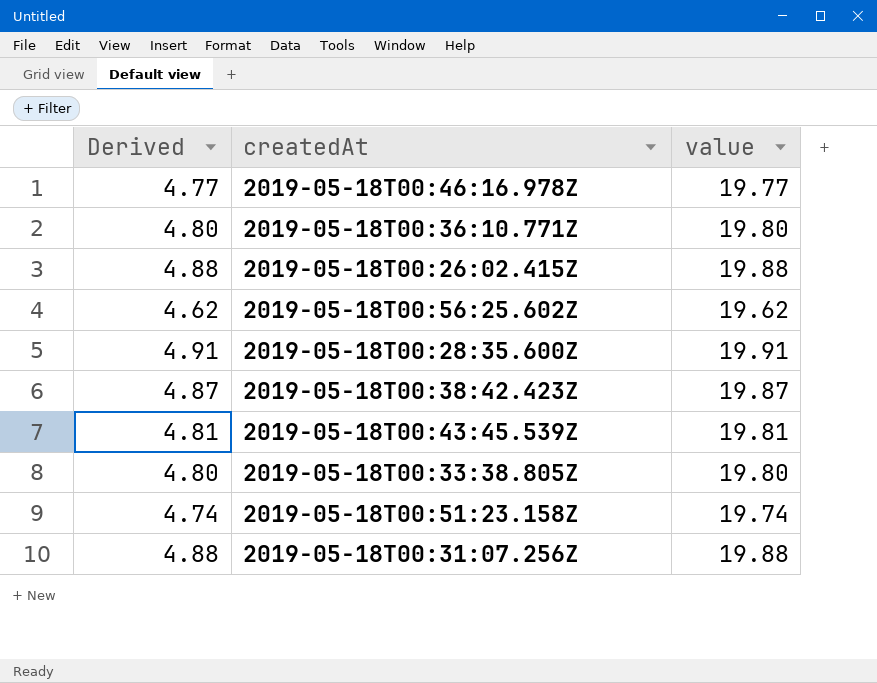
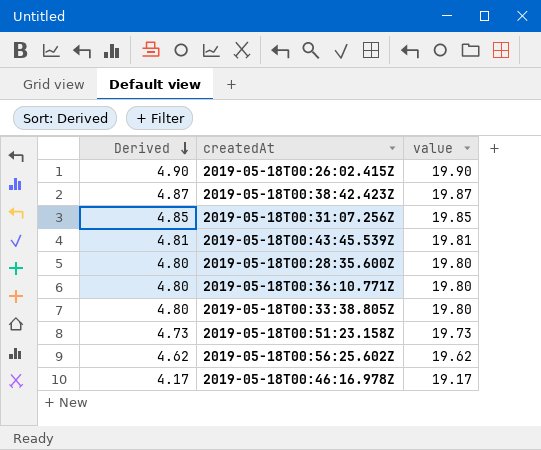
row order: none -> Derived descending
2019-05-18T00:26:02.415Z | Derived: 4.88 -> 4.90
2019-05-18T00:26:02.415Z | value: 19.88 -> 19.90
2019-05-18T00:31:07.256Z | Derived: 4.88 -> 4.85
2019-05-18T00:31:07.256Z | value: 19.88 -> 19.85
2019-05-18T00:28:35.600Z | Derived: 4.91 -> 4.80
2019-05-18T00:28:35.600Z | value: 19.91 -> 19.80
2019-05-18T00:51:23.158Z | Derived: 4.74 -> 4.73
2019-05-18T00:51:23.158Z | value: 19.74 -> 19.73
2019-05-18T00:46:16.978Z | Derived: 4.77 -> 4.17
2019-05-18T00:46:16.978Z | value: 19.77 -> 19.17

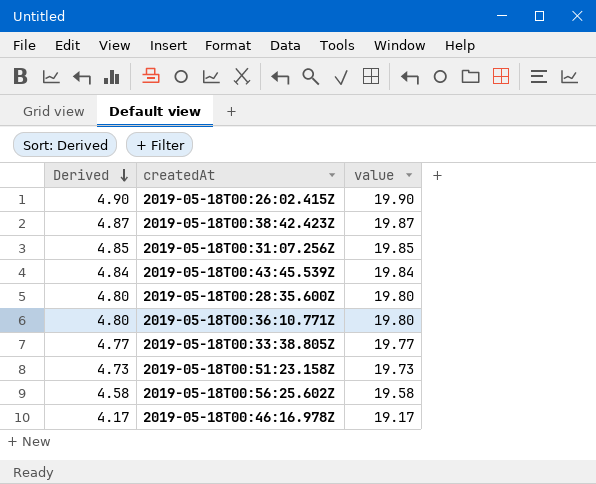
2019-05-18T00:43:45.539Z | Derived: 4.81 -> 4.84
2019-05-18T00:43:45.539Z | value: 19.81 -> 19.84
2019-05-18T00:33:38.805Z | Derived: 4.80 -> 4.77
2019-05-18T00:33:38.805Z | value: 19.80 -> 19.77
2019-05-18T00:56:25.602Z | Derived: 4.62 -> 4.58
2019-05-18T00:56:25.602Z | value: 19.62 -> 19.58

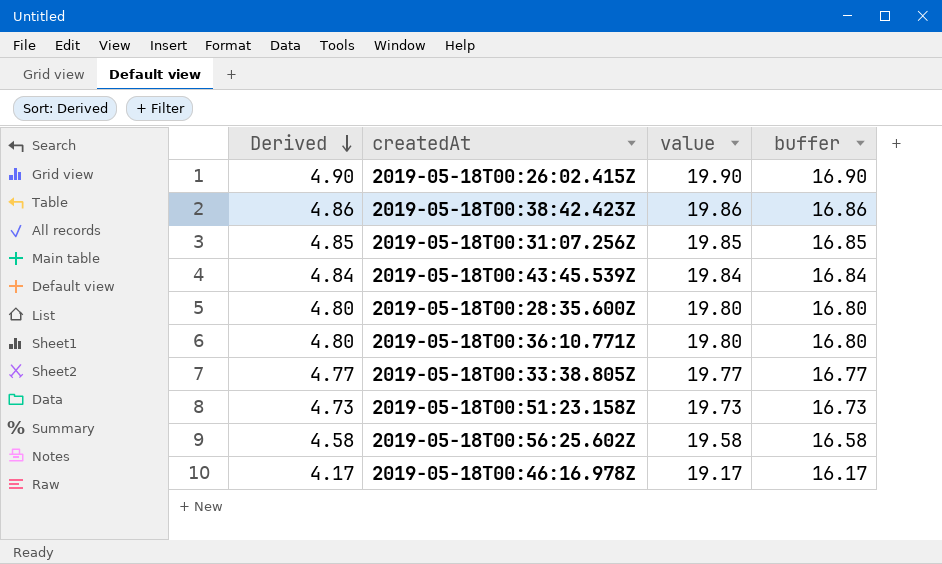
column buffer | formula: none -> [value] - 3
2019-05-18T00:38:42.423Z | Derived: 4.87 -> 4.86
2019-05-18T00:38:42.423Z | value: 19.87 -> 19.86

